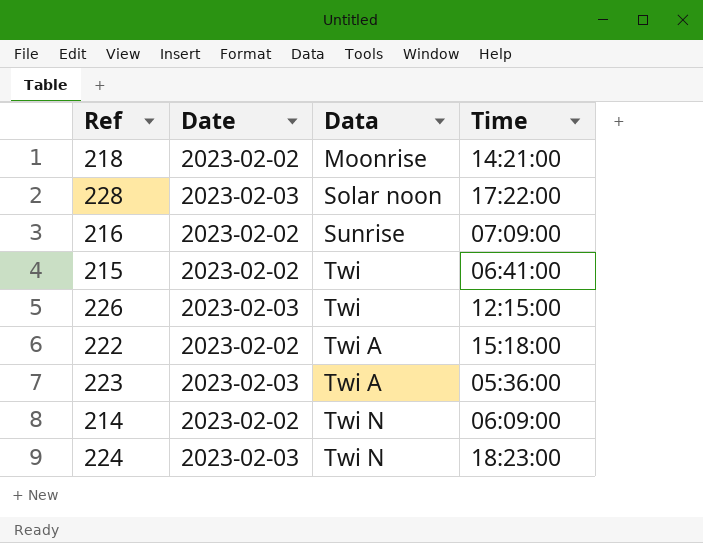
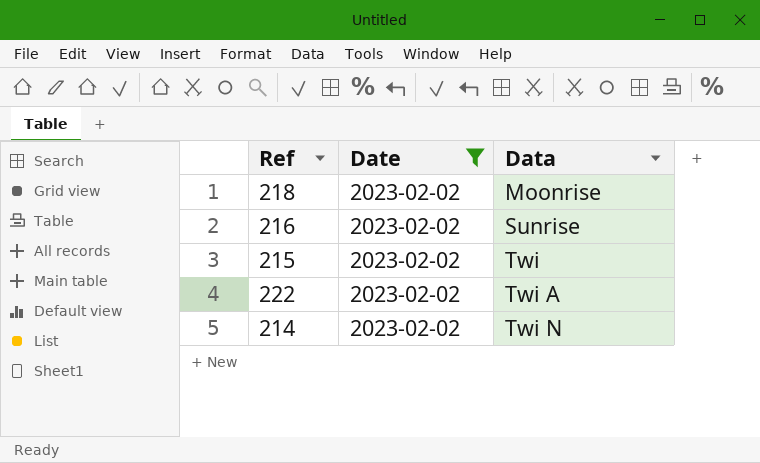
filter: none -> Date = 2023-02-02
column Time | position: 4 -> none

